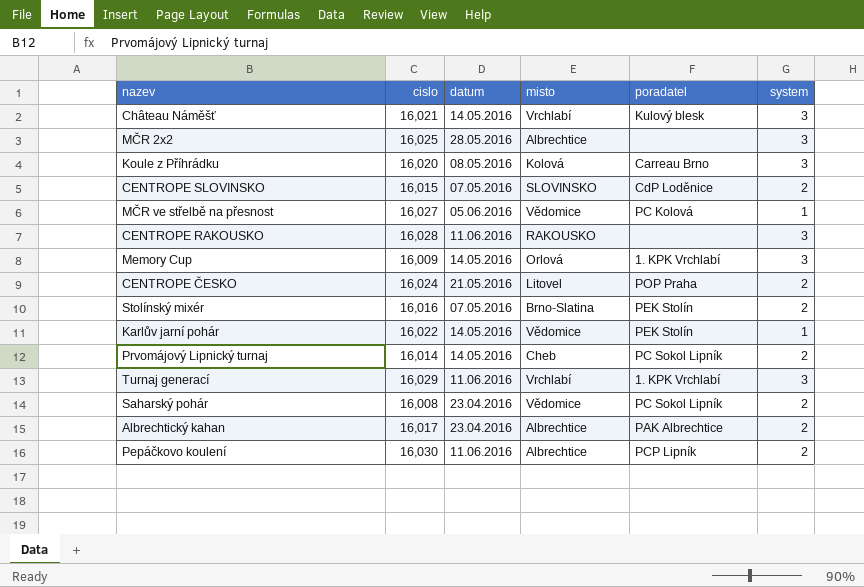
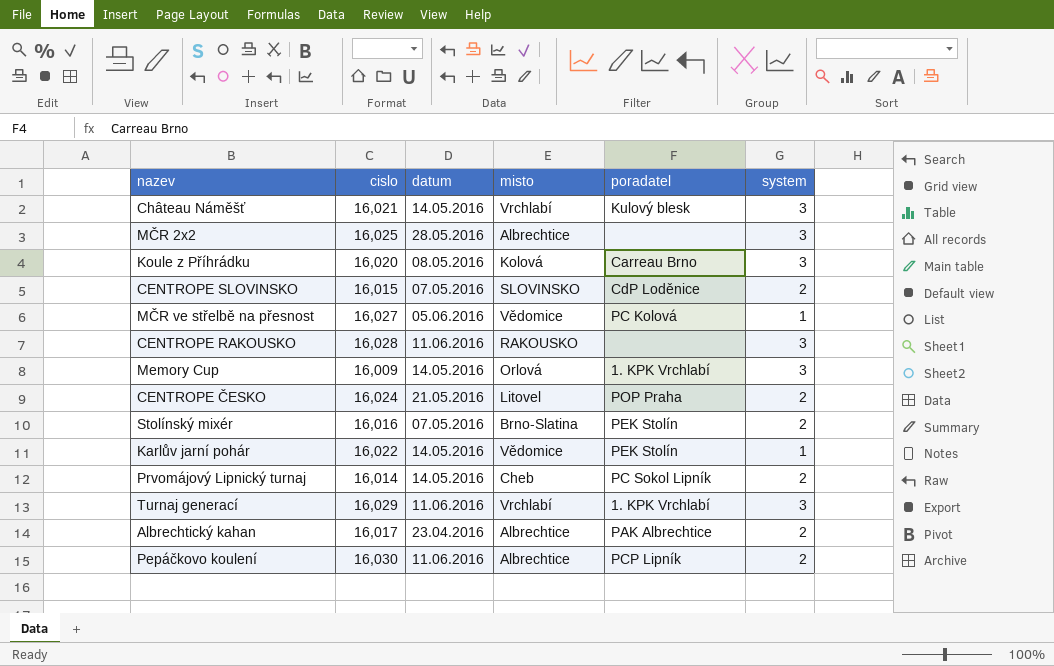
row Saharský pohár: 16,008 | 23.04.2016 | Vědomice | PC Sokol Lipník | 2 -> none

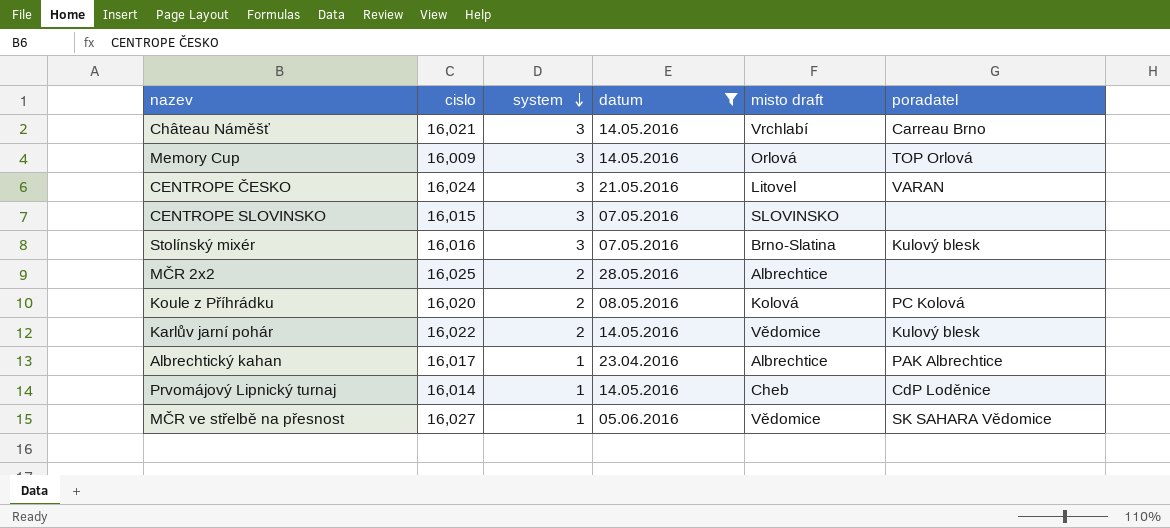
filter: none -> datum != 11.06.2016
row order: none -> system descending
column system | position: 6 -> 3
column name: misto -> misto draft
Château Náměšť | poradatel: Kulový blesk -> Carreau Brno
Memory Cup | poradatel: 1. KPK Vrchlabí -> TOP Orlová
CENTROPE ČESKO | system: 2 -> 3
CENTROPE ČESKO | poradatel: POP Praha -> VARAN
CENTROPE SLOVINSKO | system: 2 -> 3
CENTROPE SLOVINSKO | poradatel: CdP Loděnice -> none
Stolínský mixér | system: 2 -> 3
Stolínský mixér | poradatel: PEK Stolín -> Kulový blesk
MČR 2x2 | system: 3 -> 2
Koule z Příhrádku | system: 3 -> 2
Koule z Příhrádku | poradatel: Carreau Brno -> PC Kolová
Karlův jarní pohár | system: 1 -> 2
Karlův jarní pohár | poradatel: PEK Stolín -> Kulový blesk
Albrechtický kahan | system: 2 -> 1
Prvomájový Lipnický turnaj | system: 2 -> 1
Prvomájový Lipnický turnaj | poradatel: PC Sokol Lipník -> CdP Loděnice
MČR ve střelbě na přesnost | poradatel: PC Kolová -> SK SAHARA Vědomice

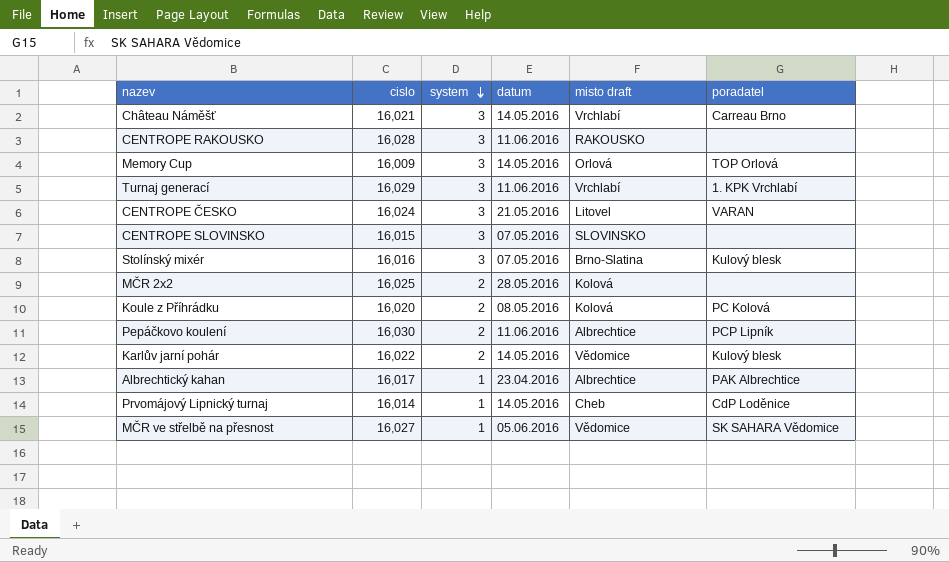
filter: datum != 11.06.2016 -> none
MČR 2x2 | misto draft: Albrechtice -> Kolová

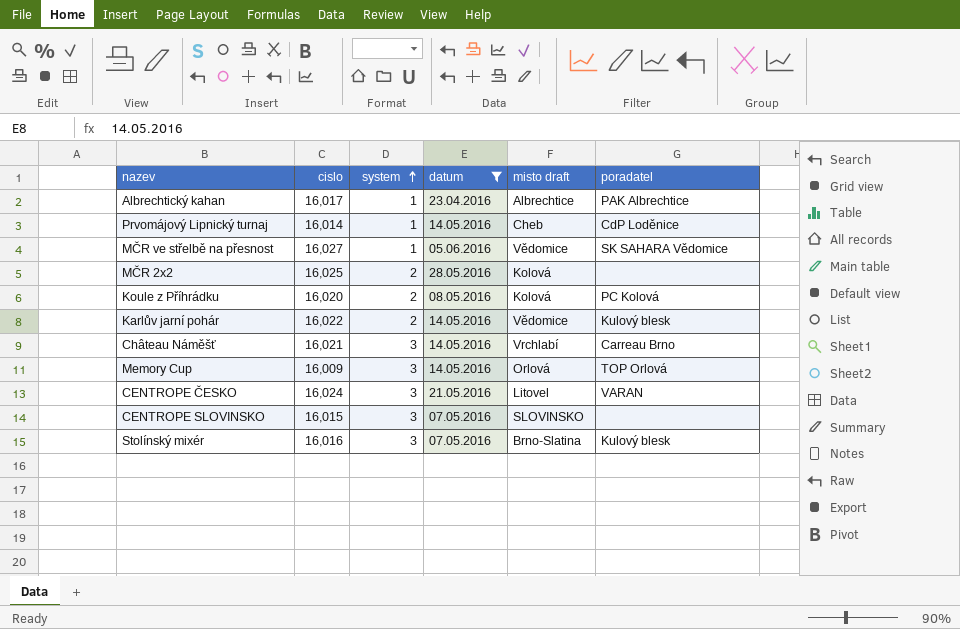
filter: none -> datum != 11.06.2016
row order: system descending -> system ascending

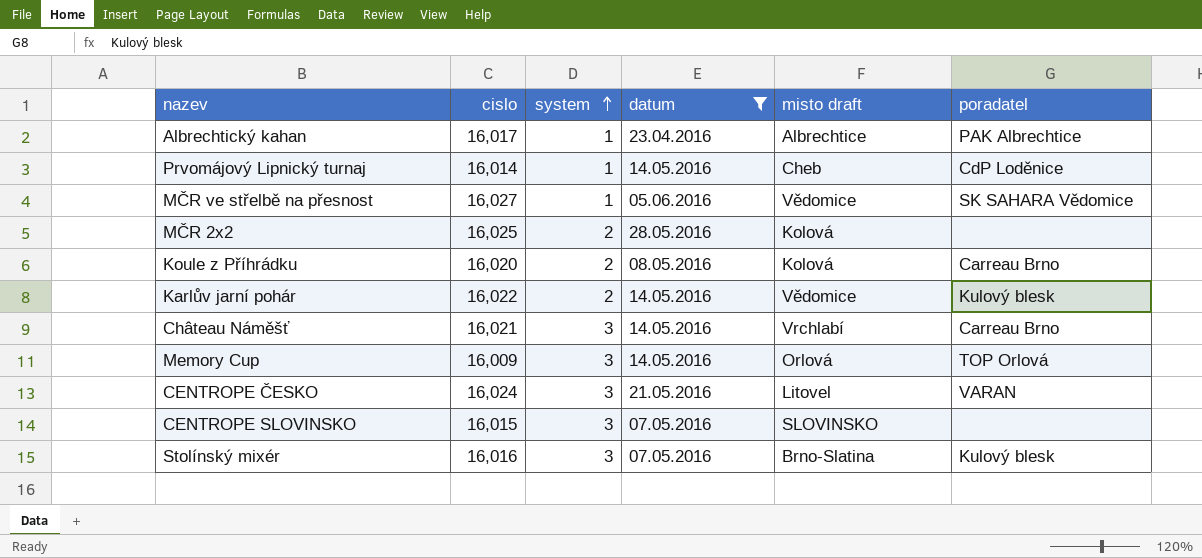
Koule z Příhrádku | poradatel: PC Kolová -> Carreau Brno

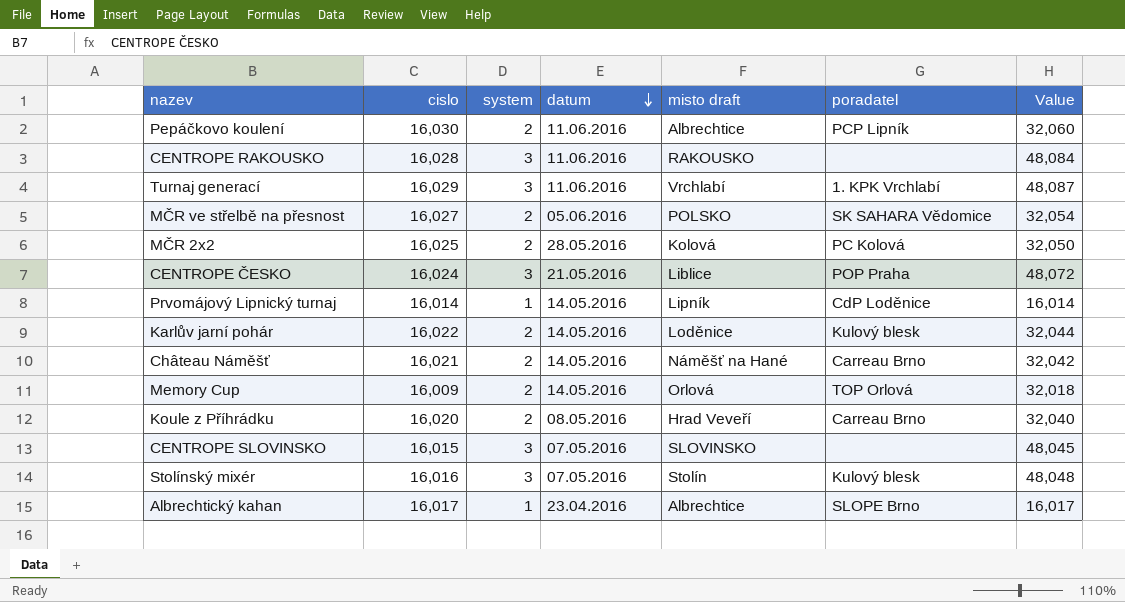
filter: datum != 11.06.2016 -> none
row order: system ascending -> datum descending
column Value | formula: none -> [cislo] * [system]
MČR ve střelbě na přesnost | system: 1 -> 2
MČR ve střelbě na přesnost | misto draft: Vědomice -> POLSKO
MČR 2x2 | poradatel: none -> PC Kolová
CENTROPE ČESKO | misto draft: Litovel -> Liblice
CENTROPE ČESKO | poradatel: VARAN -> POP Praha
Prvomájový Lipnický turnaj | misto draft: Cheb -> Lipník
Karlův jarní pohár | misto draft: Vědomice -> Loděnice
Château Náměšť | system: 3 -> 2
Château Náměšť | misto draft: Vrchlabí -> Náměšť na Hané
Memory Cup | system: 3 -> 2
Koule z Příhrádku | misto draft: Kolová -> Hrad Veveří
Stolínský mixér | misto draft: Brno-Slatina -> Stolín
Albrechtický kahan | poradatel: PAK Albrechtice -> SLOPE Brno

